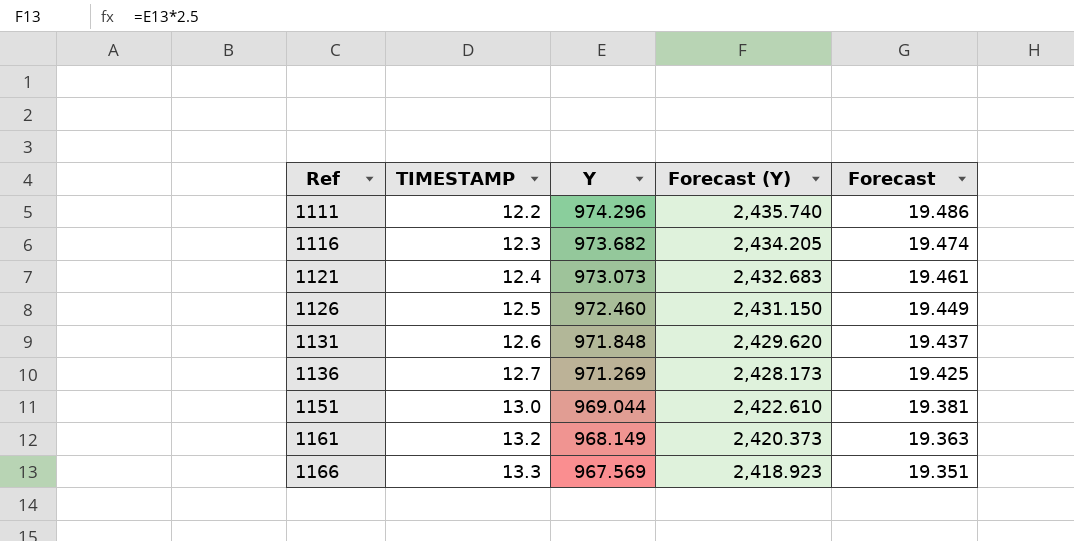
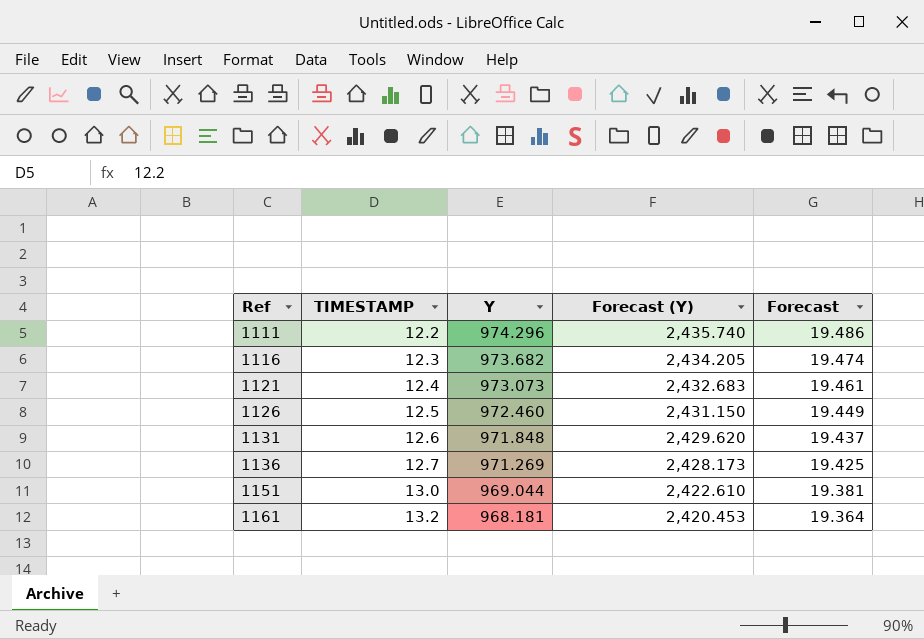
row 1166: 13.3 | 967.569 | 2,418.923 | 19.351 -> none
1161 | Y: 968.149 -> 968.181
1161 | Forecast (Y): 2,420.373 -> 2,420.453
1161 | Forecast: 19.363 -> 19.364

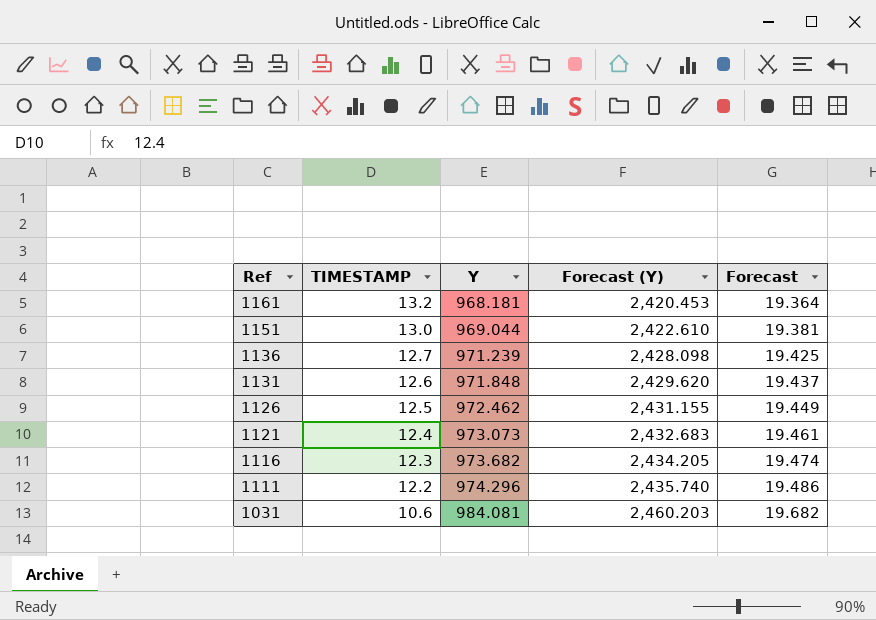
row order: Ref ascending -> Ref descending
1136 | Y: 971.269 -> 971.239
1136 | Forecast (Y): 2,428.173 -> 2,428.098
1126 | Y: 972.460 -> 972.462
1126 | Forecast (Y): 2,431.150 -> 2,431.155
row 1031: none -> 10.6 | 984.081 | 2,460.203 | 19.682

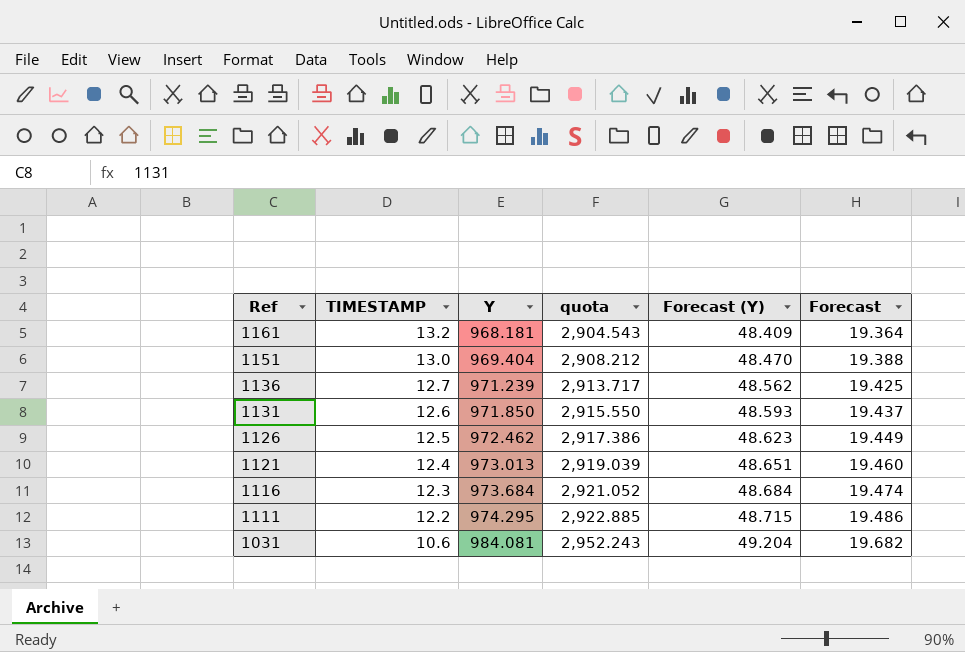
column quota | formula: none -> [Y] * 3
column Forecast (Y) | formula: [Y] * 2.5 -> [Y] * 0.05
1151 | Y: 969.044 -> 969.404
1151 | Forecast: 19.381 -> 19.388
1131 | Y: 971.848 -> 971.850
1121 | Y: 973.073 -> 973.013
1121 | Forecast: 19.461 -> 19.460
1116 | Y: 973.682 -> 973.684
1111 | Y: 974.296 -> 974.295

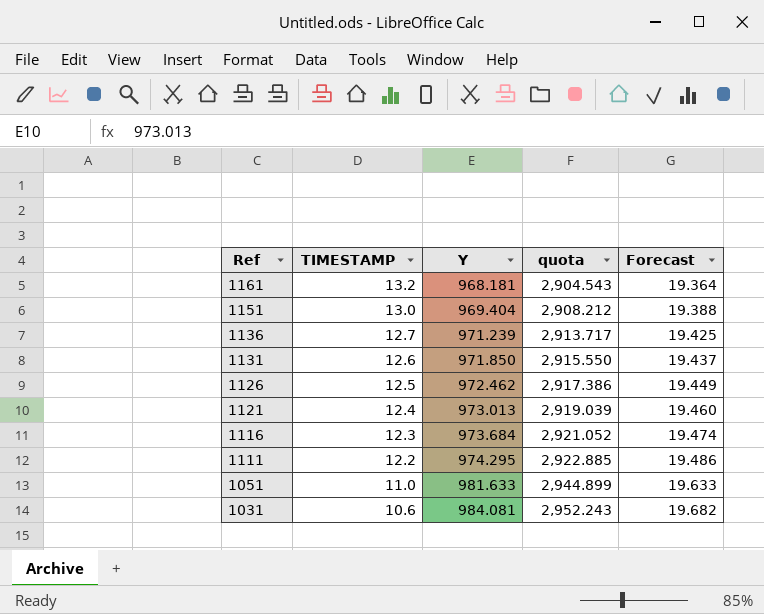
column Forecast (Y) | formula: [Y] * 0.05 -> none
row 1051: none -> 11.0 | 981.633 | 2,944.899 | 19.633

